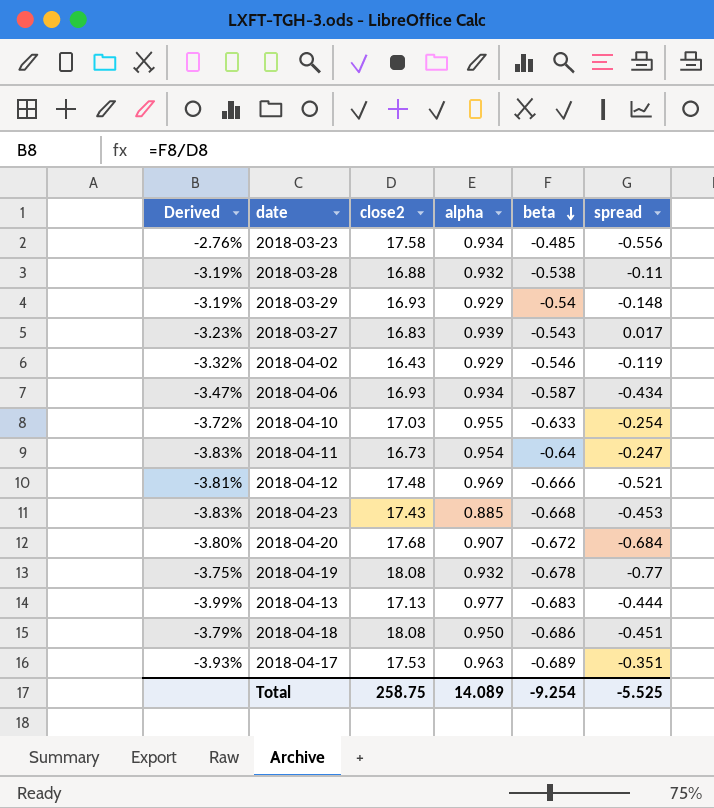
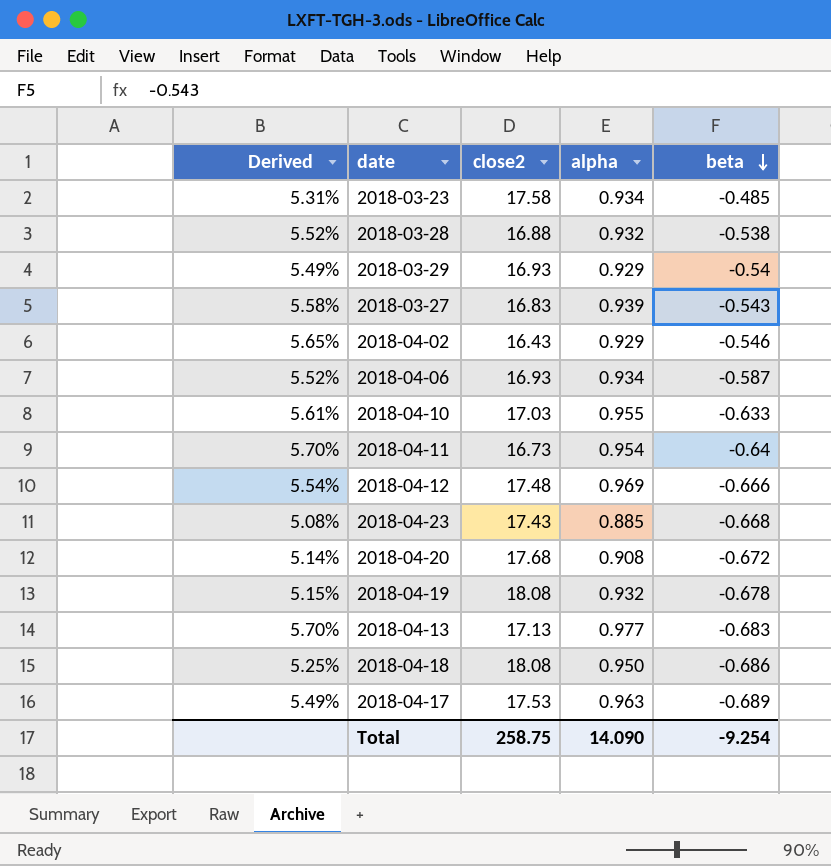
column spread | position: 6 -> none
column Derived | formula: [beta] / [close2] -> [alpha] / [close2]
2018-04-20 | alpha: 0.907 -> 0.908
Total | alpha: 14.089 -> 14.090

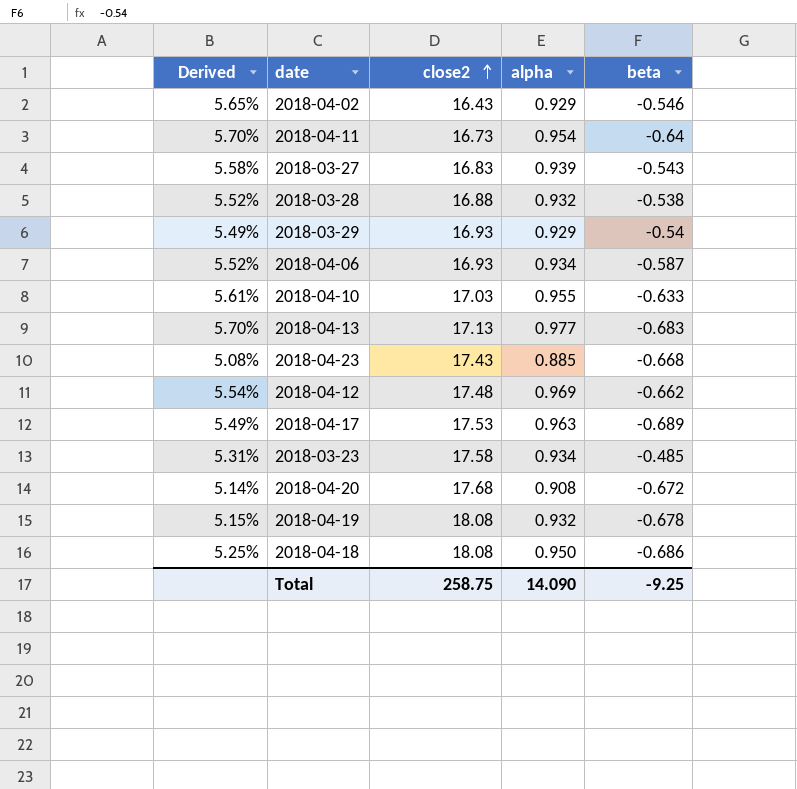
row order: beta descending -> close2 ascending
2018-04-12 | beta: -0.666 -> -0.662
Total | beta: -9.254 -> -9.25

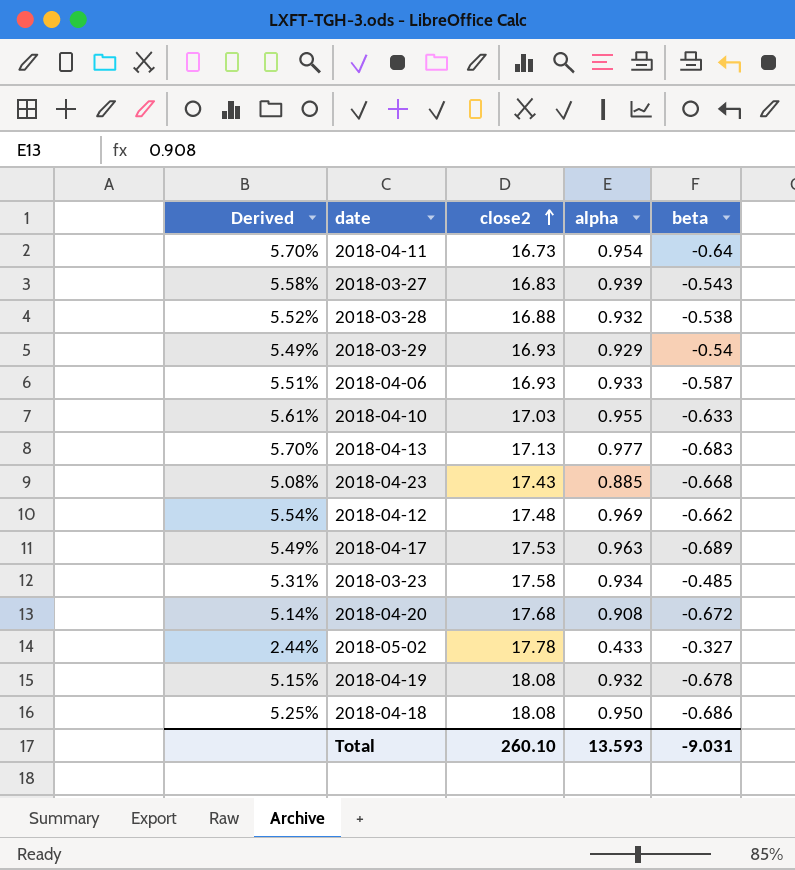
row 2018-04-02: 5.65% | 16.43 | 0.929 | -0.546 -> none
2018-04-06 | Derived: 5.52% -> 5.51%
2018-04-06 | alpha: 0.934 -> 0.933
row 2018-05-02: none -> 2.44% | 17.78 | 0.433 | -0.327
Total | close2: 258.75 -> 260.10
Total | alpha: 14.090 -> 13.593
Total | beta: -9.25 -> -9.031

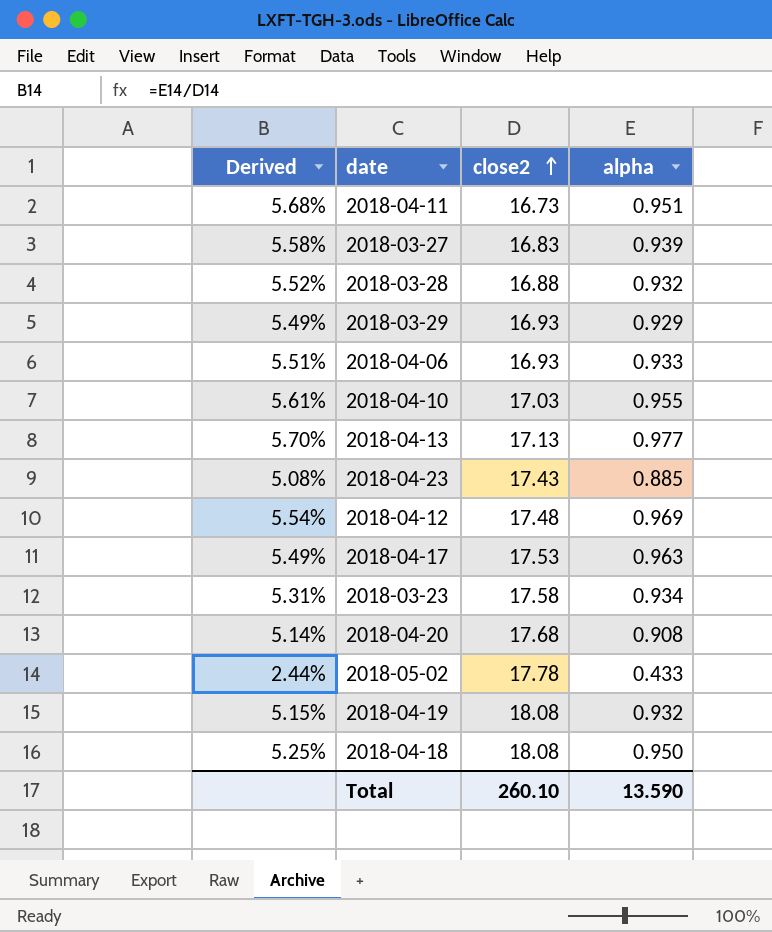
column beta | position: 5 -> none
2018-04-11 | Derived: 5.70% -> 5.68%
2018-04-11 | alpha: 0.954 -> 0.951
Total | alpha: 13.593 -> 13.590

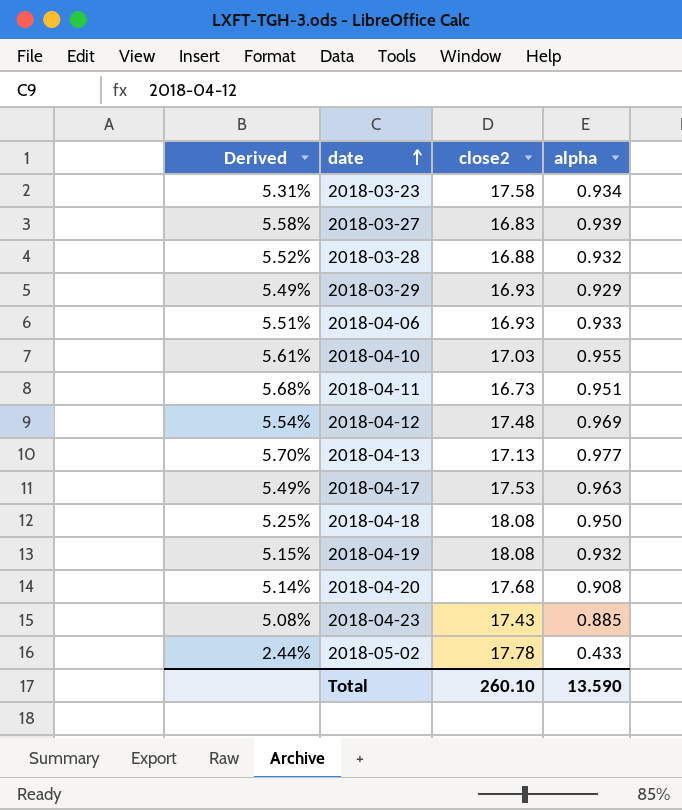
row order: close2 ascending -> date ascending

